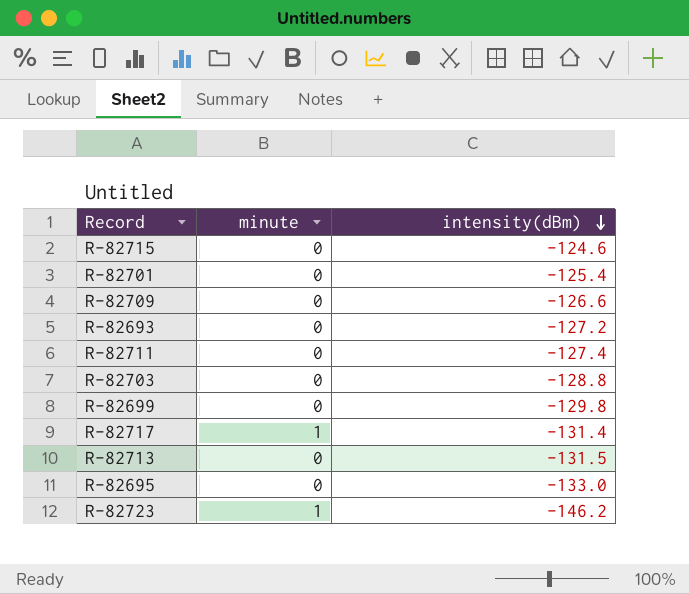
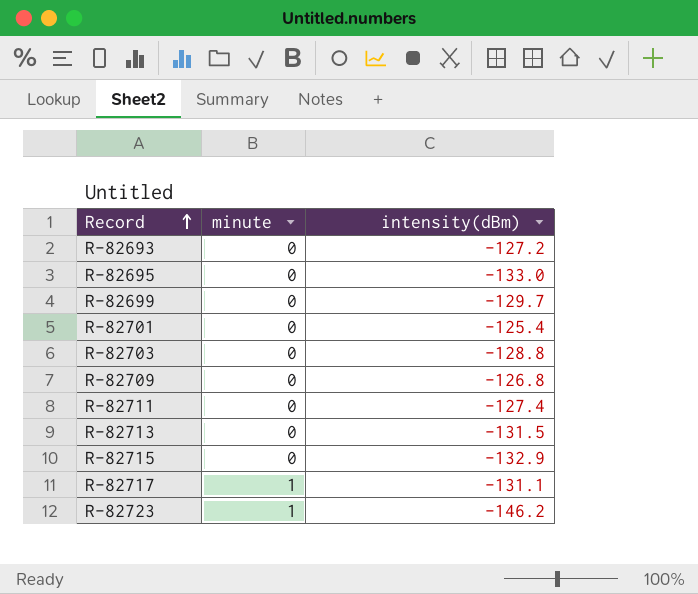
row order: intensity(dBm) descending -> Record ascending
R-82699 | intensity(dBm): -129.8 -> -129.7
R-82709 | intensity(dBm): -126.6 -> -126.8
R-82715 | intensity(dBm): -124.6 -> -132.9
R-82717 | intensity(dBm): -131.4 -> -131.1

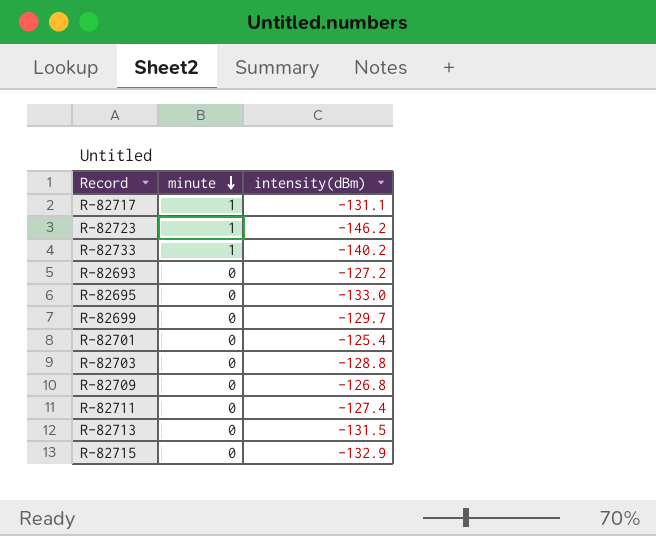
row order: Record ascending -> minute descending
row R-82733: none -> 1 | -140.2

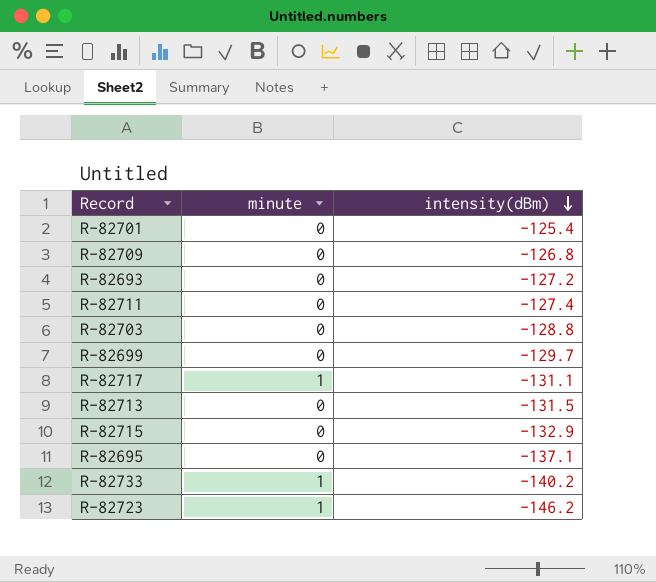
row order: minute descending -> intensity(dBm) descending
R-82695 | intensity(dBm): -133.0 -> -137.1

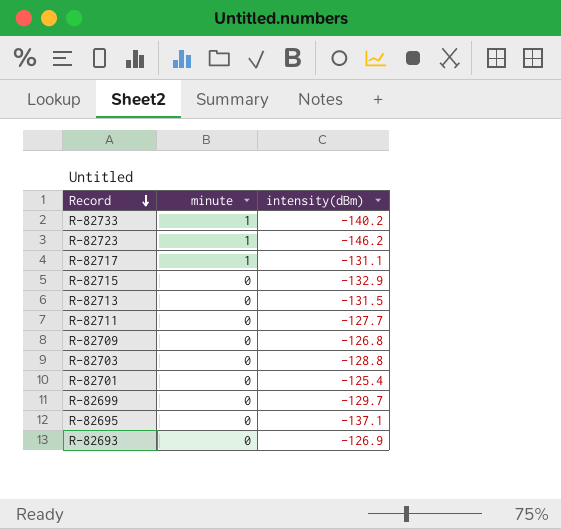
row order: intensity(dBm) descending -> Record descending
R-82711 | intensity(dBm): -127.4 -> -127.7
R-82693 | intensity(dBm): -127.2 -> -126.9

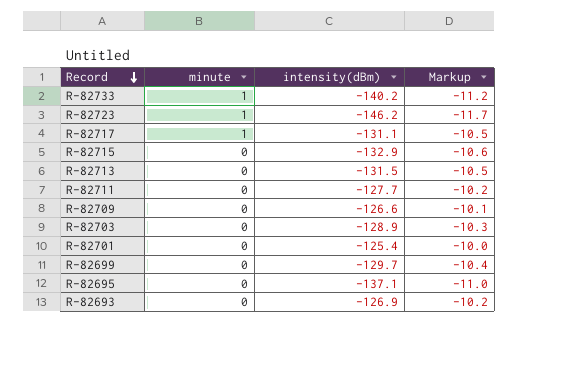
column Markup | formula: none -> [intensity(dBm)] * 0.08
R-82709 | intensity(dBm): -126.8 -> -126.6
R-82703 | intensity(dBm): -128.8 -> -128.9

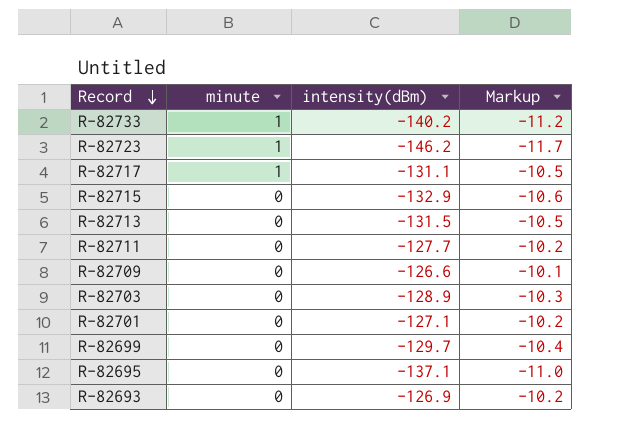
R-82701 | intensity(dBm): -125.4 -> -127.1
R-82701 | Markup: -10.0 -> -10.2

